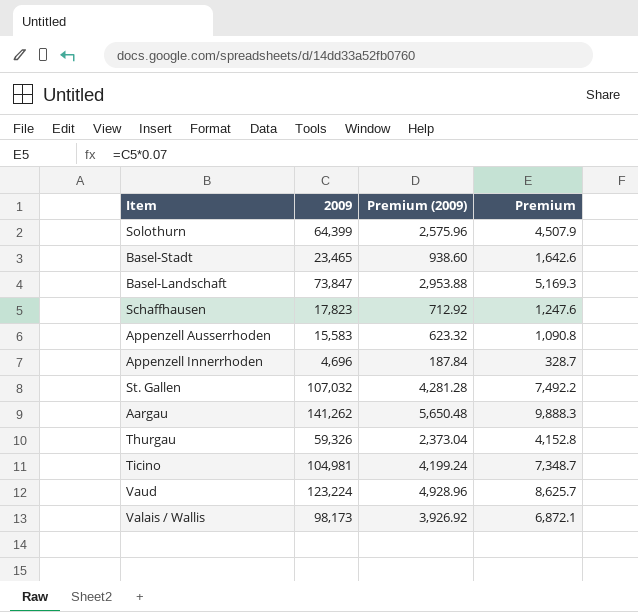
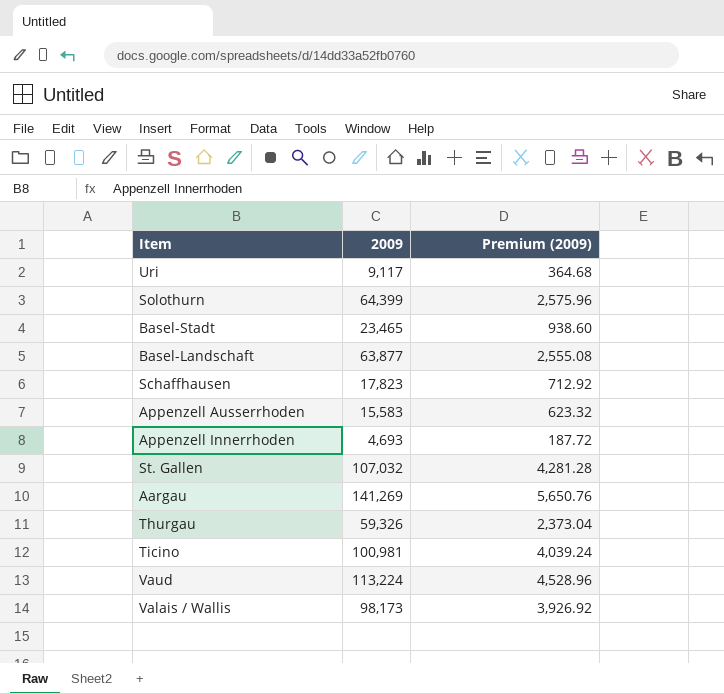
column Premium | formula: [2009] * 0.07 -> none
row Uri: none -> 9,117 | 364.68
Basel-Landschaft | 2009: 73,847 -> 63,877
Basel-Landschaft | Premium (2009): 2,953.88 -> 2,555.08
Appenzell Innerrhoden | 2009: 4,696 -> 4,693
Appenzell Innerrhoden | Premium (2009): 187.84 -> 187.72
Aargau | 2009: 141,262 -> 141,269
Aargau | Premium (2009): 5,650.48 -> 5,650.76
Ticino | 2009: 104,981 -> 100,981
Ticino | Premium (2009): 4,199.24 -> 4,039.24
Vaud | 2009: 123,224 -> 113,224
Vaud | Premium (2009): 4,928.96 -> 4,528.96

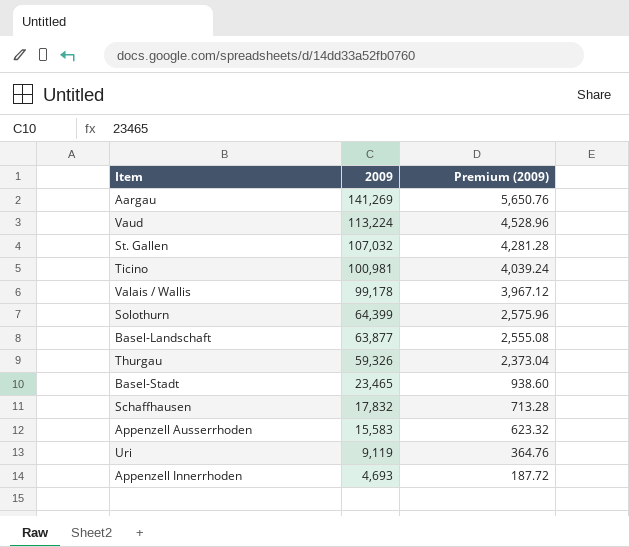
row order: none -> 2009 descending
Valais / Wallis | 2009: 98,173 -> 99,178
Valais / Wallis | Premium (2009): 3,926.92 -> 3,967.12
Schaffhausen | 2009: 17,823 -> 17,832
Schaffhausen | Premium (2009): 712.92 -> 713.28
Uri | 2009: 9,117 -> 9,119
Uri | Premium (2009): 364.68 -> 364.76

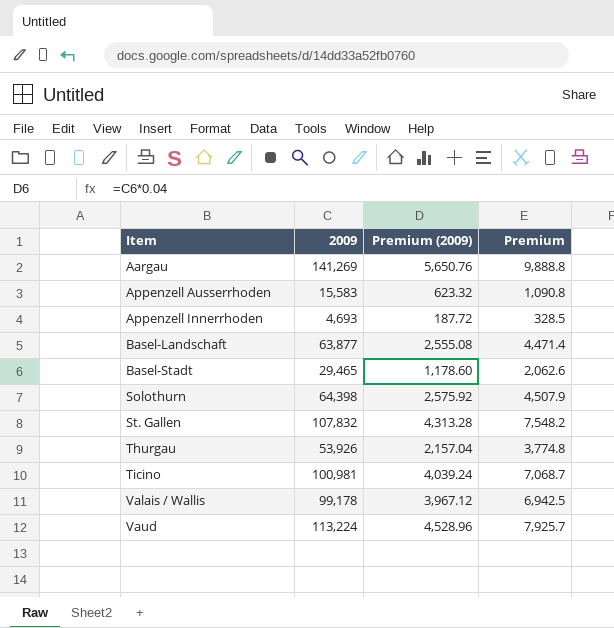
row order: 2009 descending -> Item ascending
column Premium | formula: none -> [2009] * 0.07
row Schaffhausen: 17,832 | 713.28 -> none
row Uri: 9,119 | 364.76 -> none
Basel-Stadt | 2009: 23,465 -> 29,465
Basel-Stadt | Premium (2009): 938.60 -> 1,178.60
Solothurn | 2009: 64,399 -> 64,398
Solothurn | Premium (2009): 2,575.96 -> 2,575.92
St. Gallen | 2009: 107,032 -> 107,832
St. Gallen | Premium (2009): 4,281.28 -> 4,313.28
Thurgau | 2009: 59,326 -> 53,926
Thurgau | Premium (2009): 2,373.04 -> 2,157.04

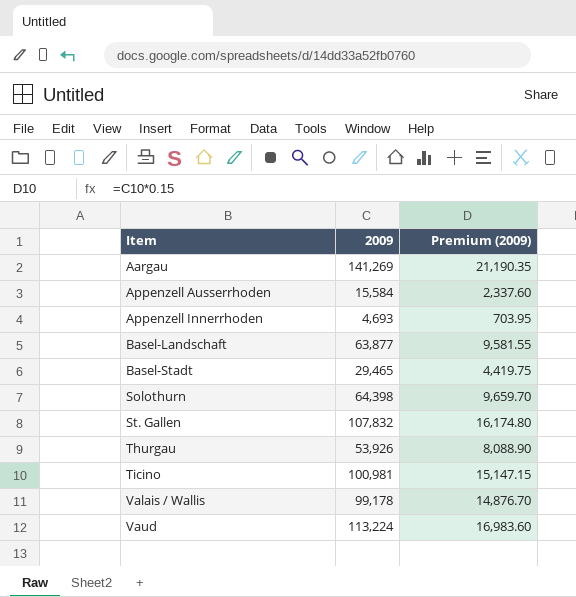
column Premium | formula: [2009] * 0.07 -> none
column Premium (2009) | formula: [2009] * 0.04 -> [2009] * 0.15
Appenzell Ausserrhoden | 2009: 15,583 -> 15,584

